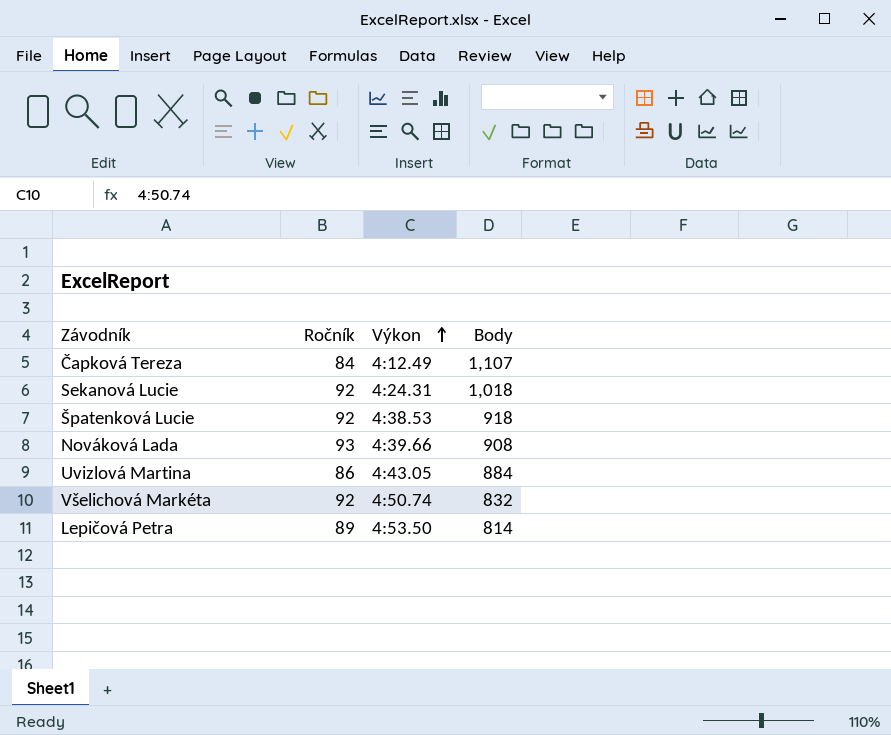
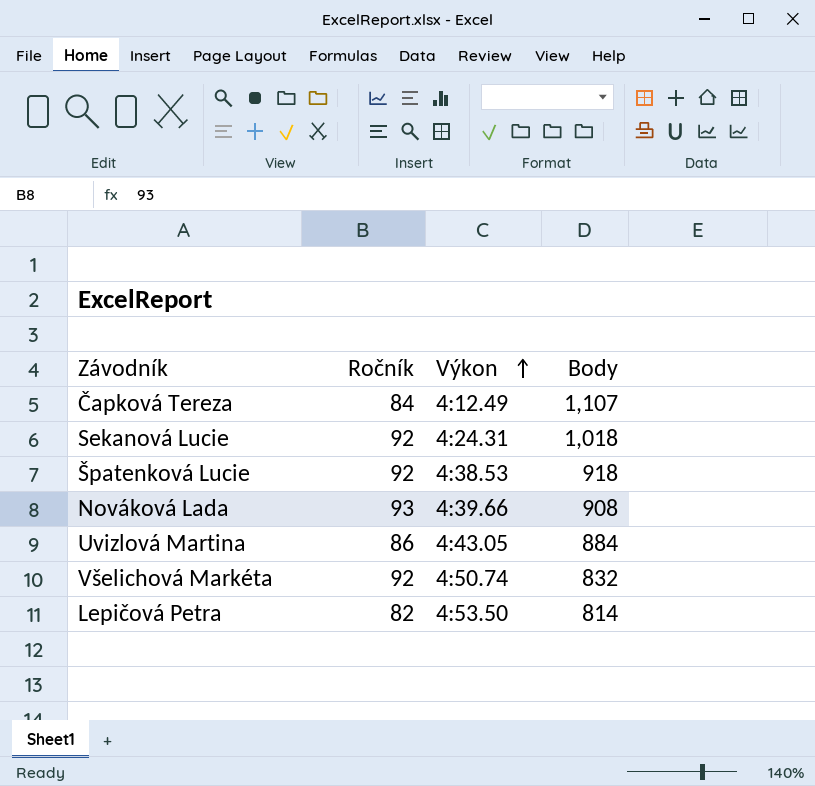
Lepičová Petra | Ročník: 89 -> 82

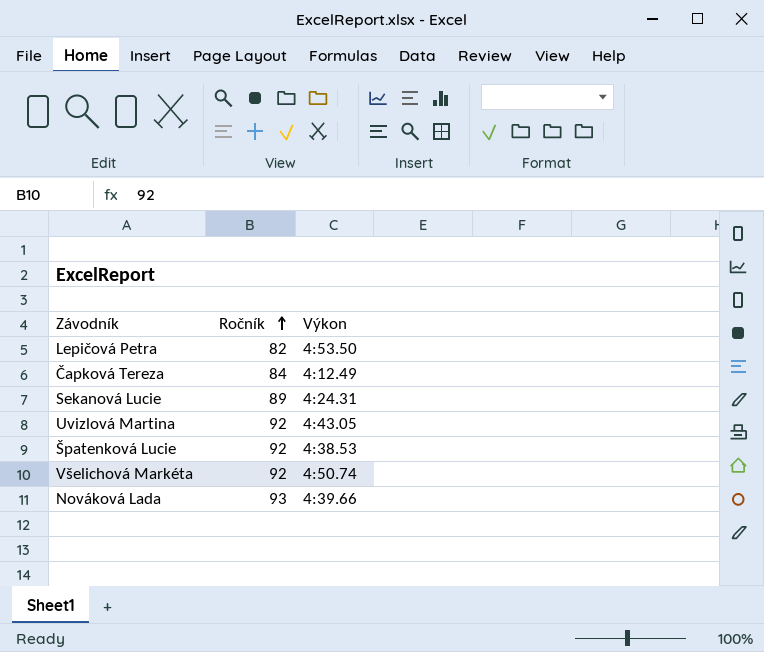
row order: Výkon ascending -> Ročník ascending
column Body | position: 4 -> none
Sekanová Lucie | Ročník: 92 -> 89
Uvizlová Martina | Ročník: 86 -> 92

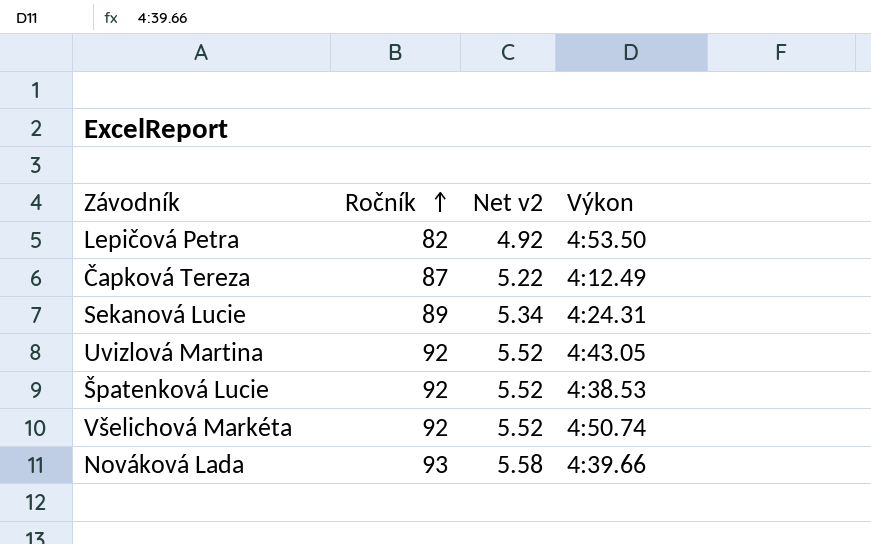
column Net v2 | formula: none -> [Ročník] * 0.06
Čapková Tereza | Ročník: 84 -> 87

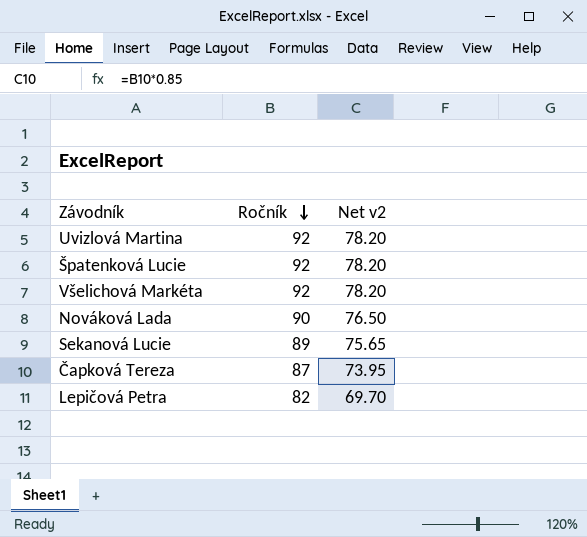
row order: Ročník ascending -> Ročník descending
column Výkon | position: 4 -> none
column Net v2 | formula: [Ročník] * 0.06 -> [Ročník] * 0.85
Nováková Lada | Ročník: 93 -> 90

